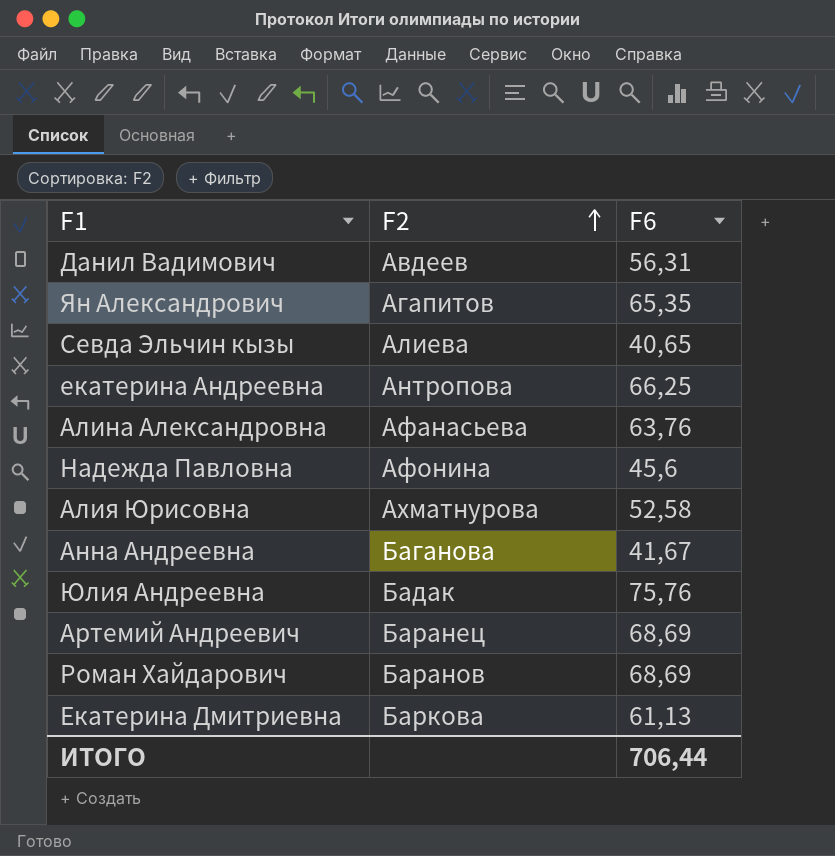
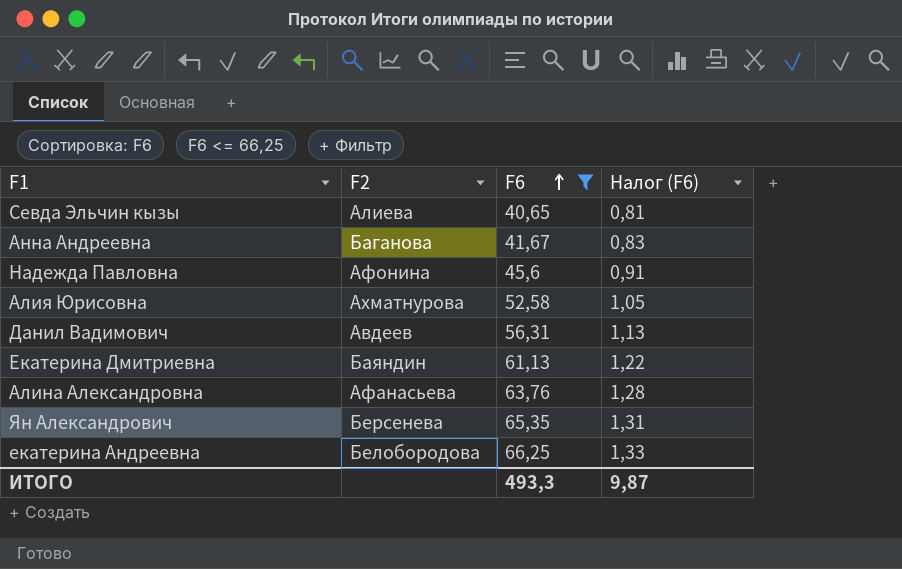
filter: none -> F6 <= 66,25
row order: F2 ascending -> F6 ascending
column Налог (F6) | formula: none -> [F6] * 0,02
Екатерина Дмитриевна | F2: Баркова -> Баяндин
Ян Александрович | F2: Агапитов -> Берсенева
екатерина Андреевна | F2: Антропова -> Белобородова
ИТОГО | F6: 706,44 -> 493,3

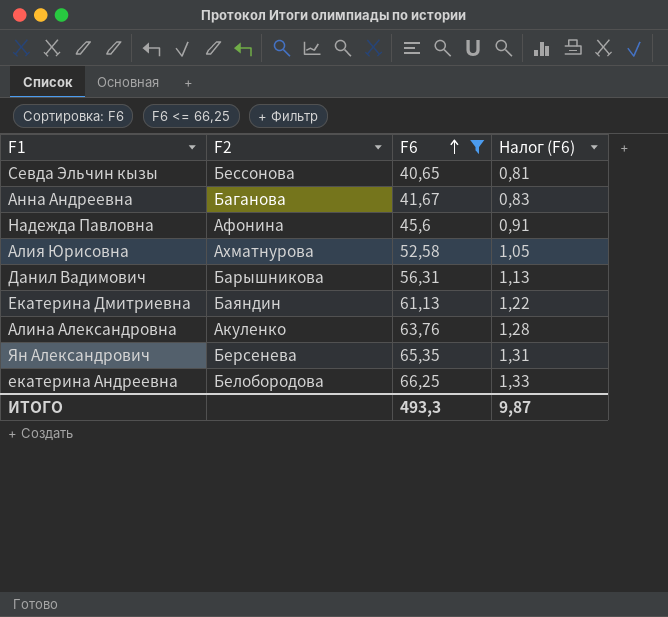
Севда Эльчин кызы | F2: Алиева -> Бессонова
Данил Вадимович | F2: Авдеев -> Барышникова
Алина Александровна | F2: Афанасьева -> Акуленко

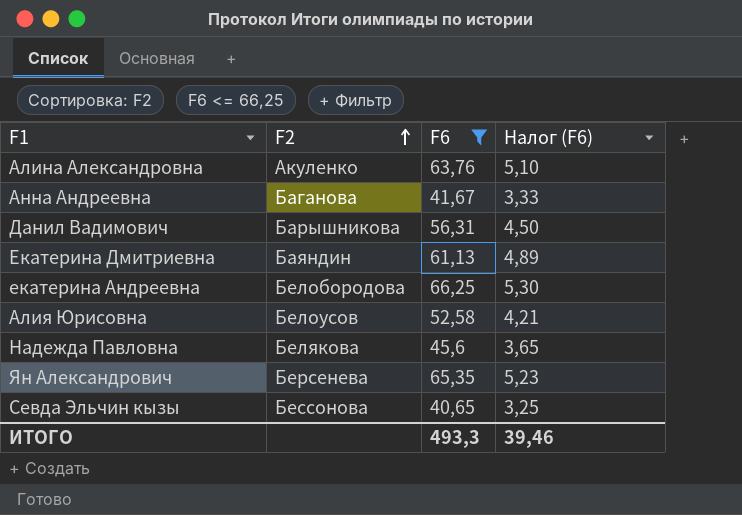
row order: F6 ascending -> F2 ascending
column Налог (F6) | formula: [F6] * 0,02 -> [F6] * 0,08
Алия Юрисовна | F2: Ахматнурова -> Белоусов
Надежда Павловна | F2: Афонина -> Белякова
ИТОГО | Налог (F6): 9,87 -> 39,46

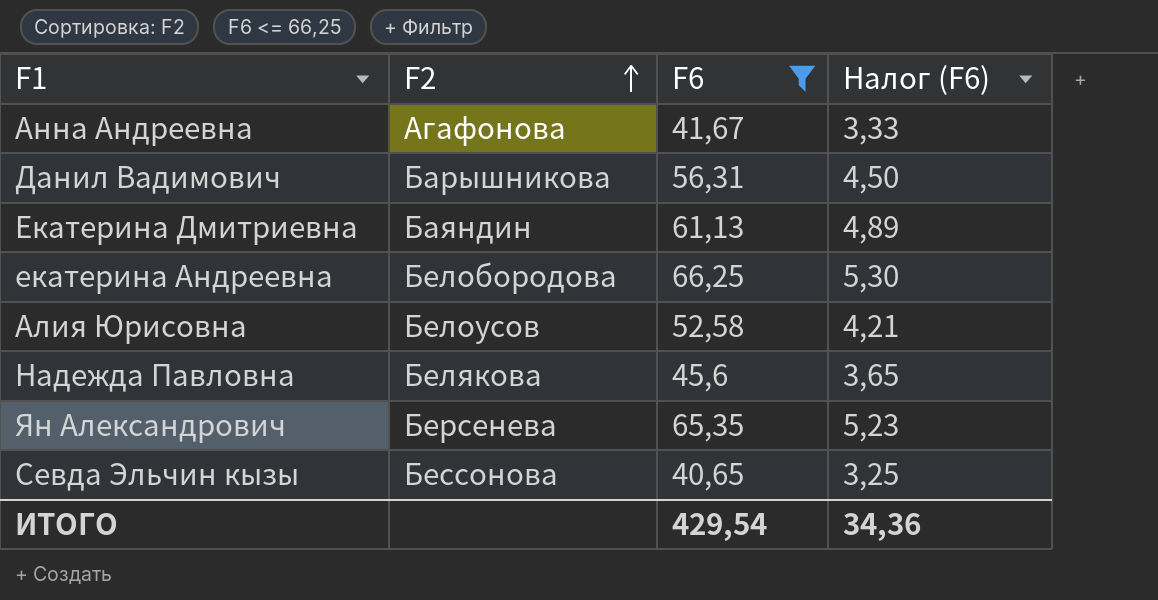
row Алина Александровна: Акуленко | 63,76 | 5,10 -> none
Анна Андреевна | F2: Баганова -> Агафонова
ИТОГО | F6: 493,3 -> 429,54
ИТОГО | Налог (F6): 39,46 -> 34,36

